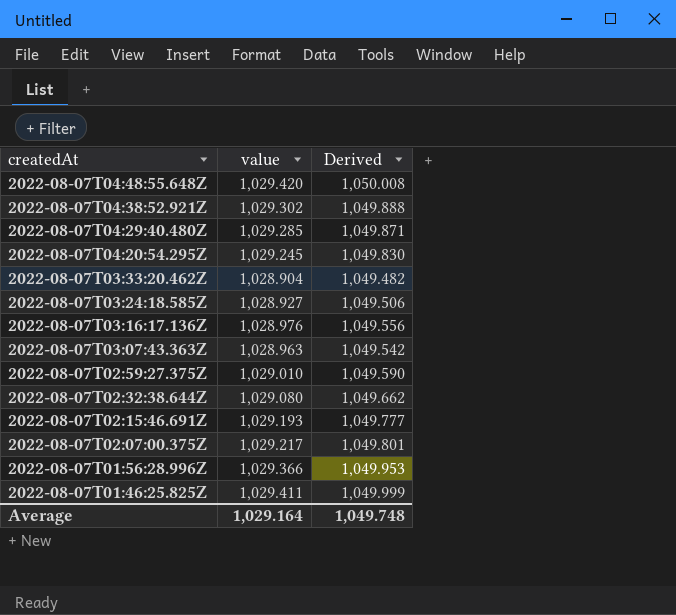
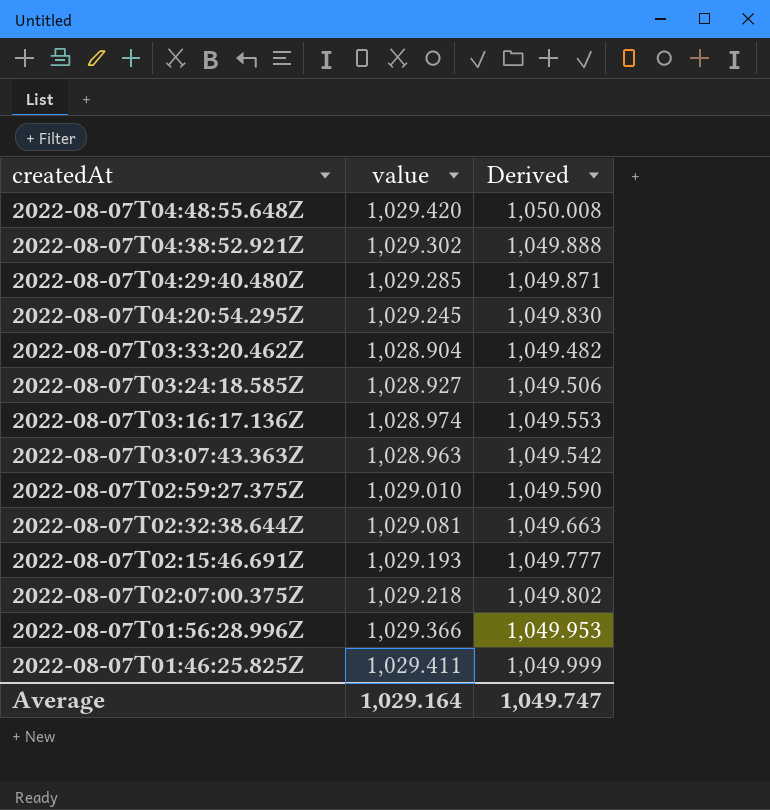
2022-08-07T03:16:17.136Z | value: 1,028.976 -> 1,028.974
2022-08-07T03:16:17.136Z | Derived: 1,049.556 -> 1,049.553
2022-08-07T02:32:38.644Z | value: 1,029.080 -> 1,029.081
2022-08-07T02:32:38.644Z | Derived: 1,049.662 -> 1,049.663
2022-08-07T02:07:00.375Z | value: 1,029.217 -> 1,029.218
2022-08-07T02:07:00.375Z | Derived: 1,049.801 -> 1,049.802
Average | Derived: 1,049.748 -> 1,049.747

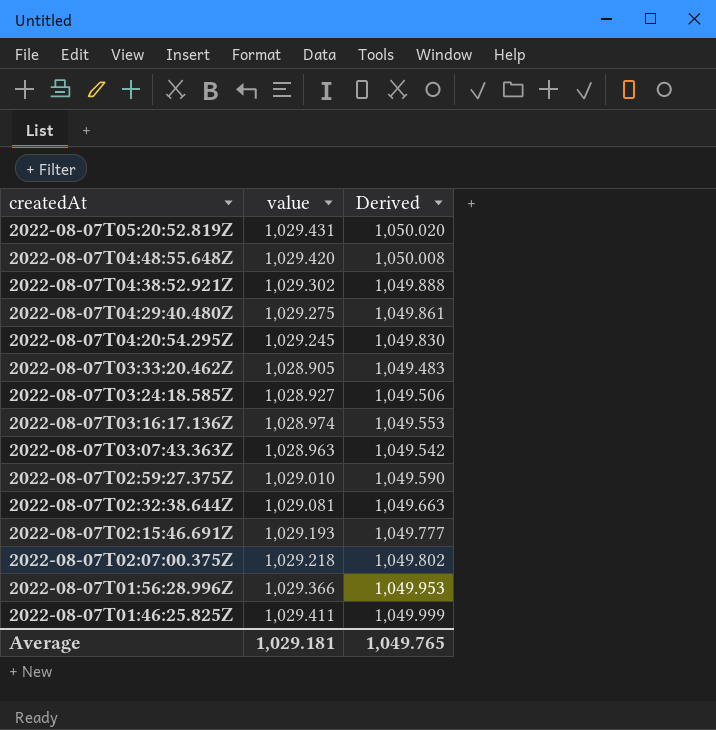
row 2022-08-07T05:20:52.819Z: none -> 1,029.431 | 1,050.020
2022-08-07T04:29:40.480Z | value: 1,029.285 -> 1,029.275
2022-08-07T04:29:40.480Z | Derived: 1,049.871 -> 1,049.861
2022-08-07T03:33:20.462Z | value: 1,028.904 -> 1,028.905
2022-08-07T03:33:20.462Z | Derived: 1,049.482 -> 1,049.483
Average | value: 1,029.164 -> 1,029.181
Average | Derived: 1,049.747 -> 1,049.765

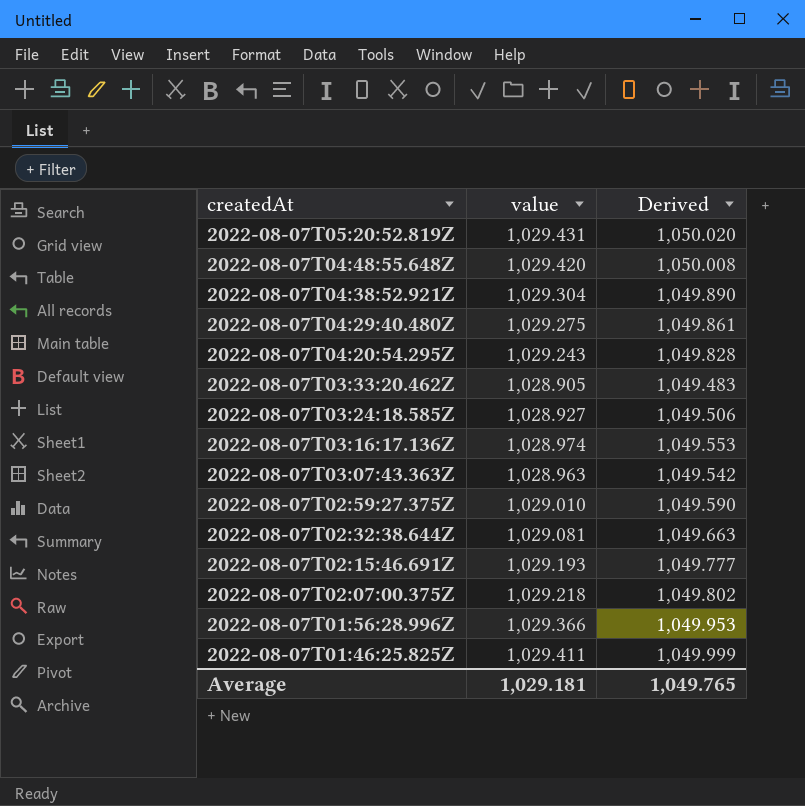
2022-08-07T04:38:52.921Z | value: 1,029.302 -> 1,029.304
2022-08-07T04:38:52.921Z | Derived: 1,049.888 -> 1,049.890
2022-08-07T04:20:54.295Z | value: 1,029.245 -> 1,029.243
2022-08-07T04:20:54.295Z | Derived: 1,049.830 -> 1,049.828

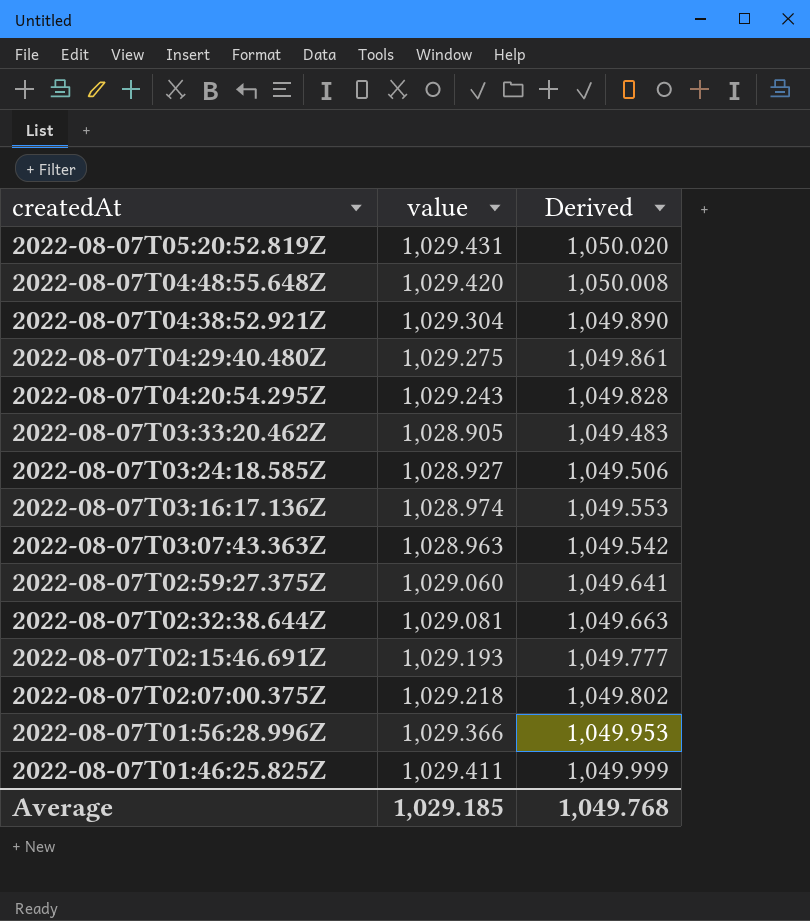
2022-08-07T02:59:27.375Z | value: 1,029.010 -> 1,029.060
2022-08-07T02:59:27.375Z | Derived: 1,049.590 -> 1,049.641
Average | value: 1,029.181 -> 1,029.185
Average | Derived: 1,049.765 -> 1,049.768

